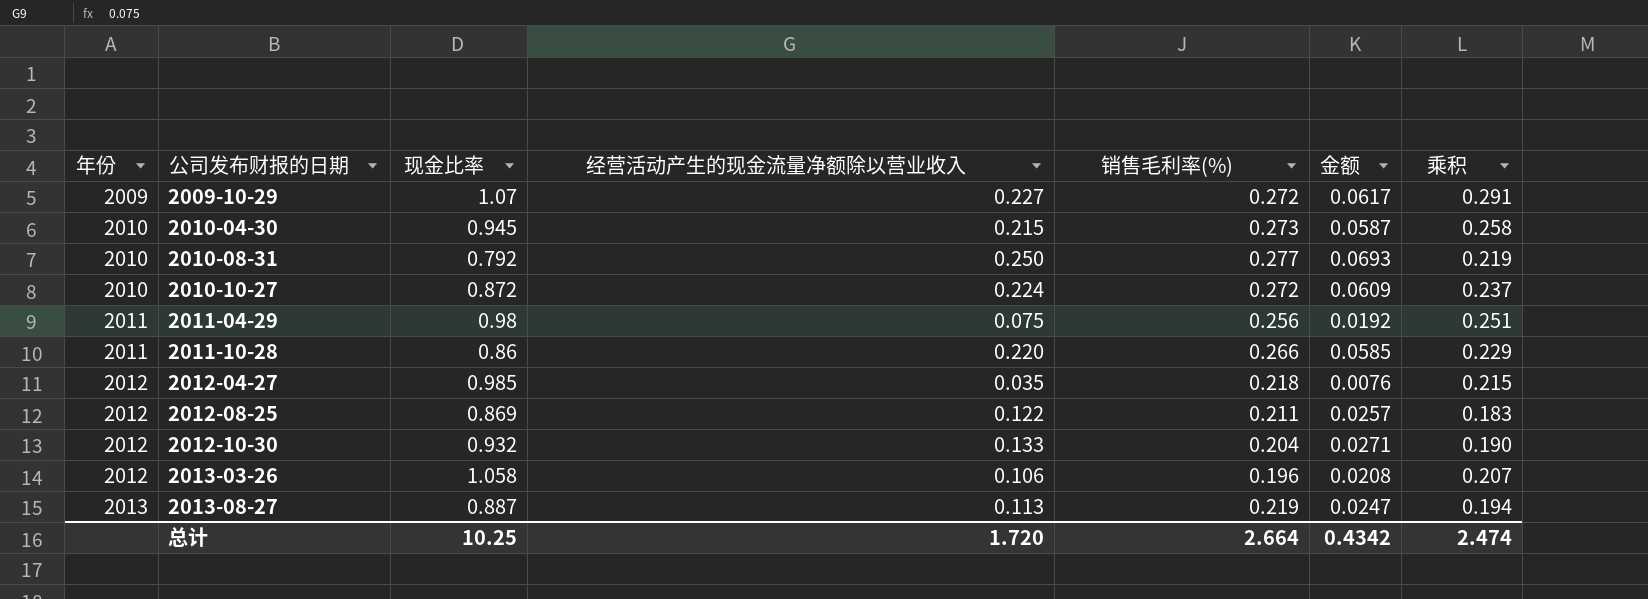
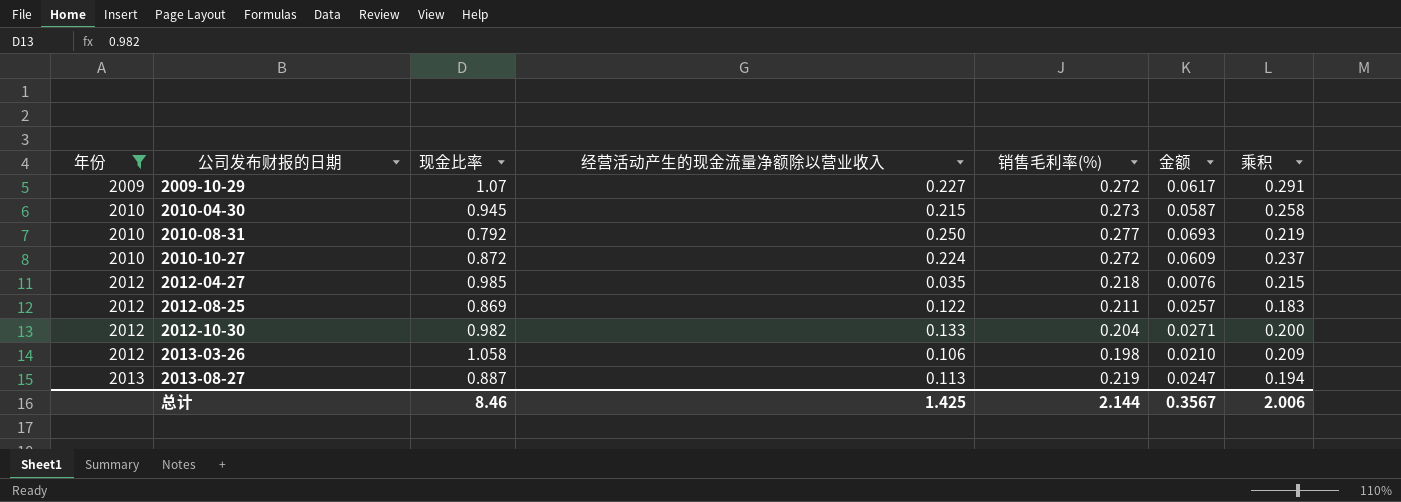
filter: none -> 年份 != 2011
2012-10-30 | 现金比率: 0.932 -> 0.982
2012-10-30 | 乘积: 0.190 -> 0.200
2013-03-26 | 销售毛利率(%): 0.196 -> 0.198
2013-03-26 | 金额: 0.0208 -> 0.0210
2013-03-26 | 乘积: 0.207 -> 0.209
总计 | 现金比率: 10.25 -> 8.46
总计 | 经营活动产生的现金流量净额除以营业收入: 1.720 -> 1.425
总计 | 销售毛利率(%): 2.664 -> 2.144
总计 | 金额: 0.4342 -> 0.3567
总计 | 乘积: 2.474 -> 2.006

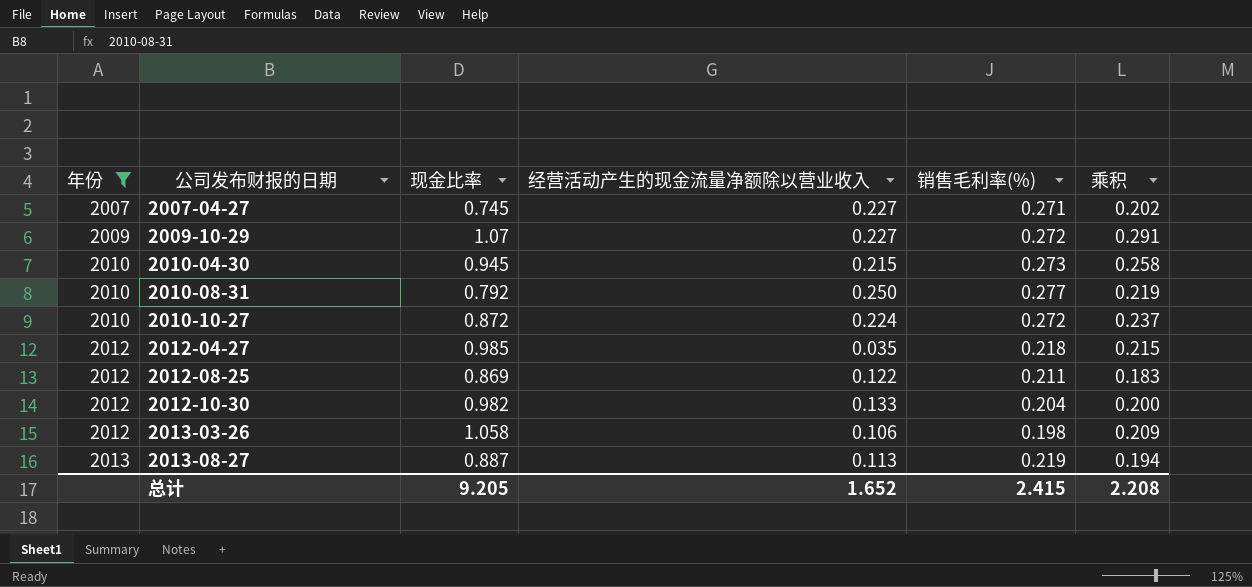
column 金额 | formula: [经营活动产生的现金流量净额除以营业收入] * [销售毛利率(%)] -> none
row 2007-04-27: none -> 2007 | 0.745 | 0.227 | 0.271 | 0.202
总计 | 现金比率: 8.46 -> 9.205
总计 | 经营活动产生的现金流量净额除以营业收入: 1.425 -> 1.652
总计 | 销售毛利率(%): 2.144 -> 2.415
总计 | 乘积: 2.006 -> 2.208

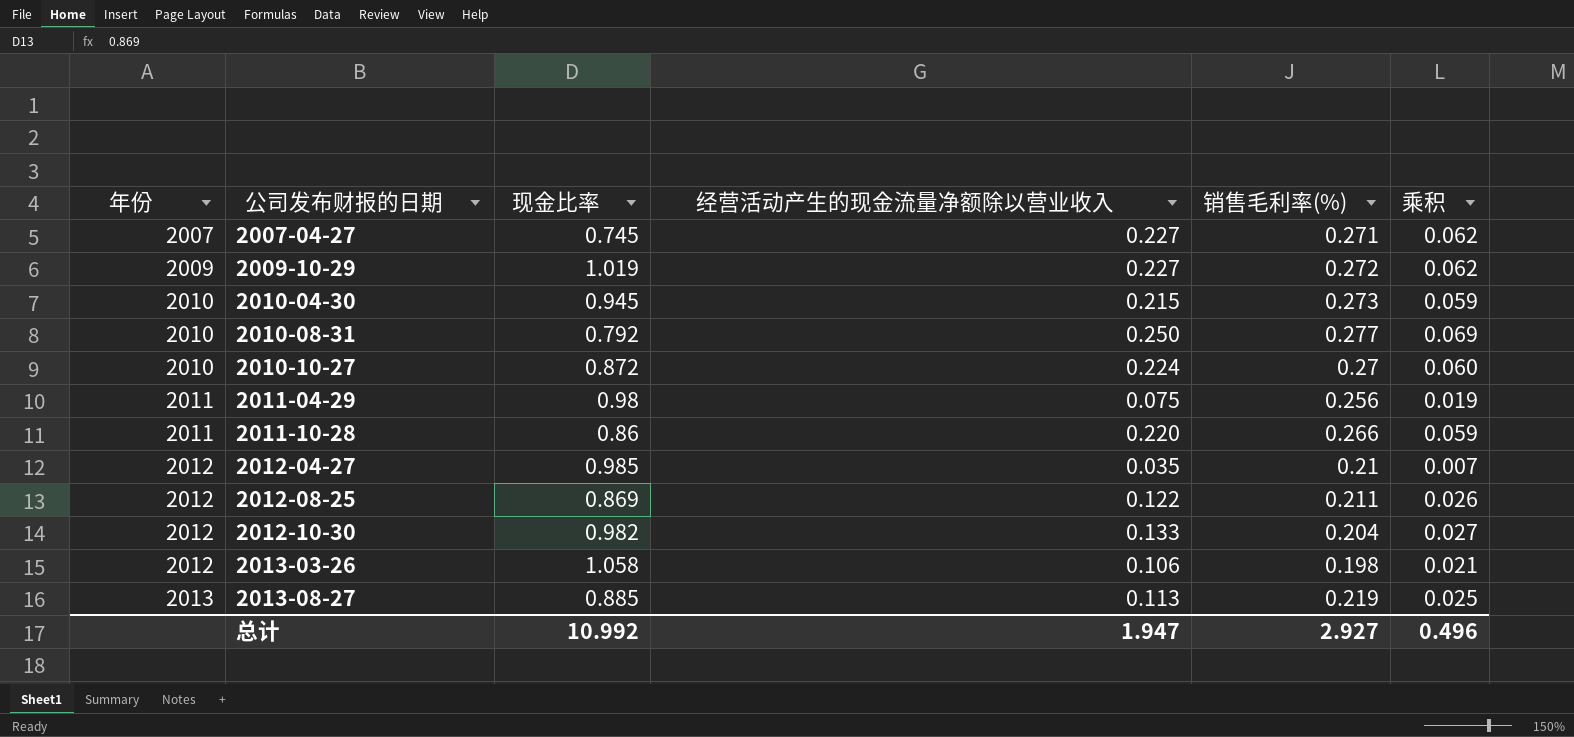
filter: 年份 != 2011 -> none
column 乘积 | formula: [现金比率] * [销售毛利率(%)] -> [经营活动产生的现金流量净额除以营业收入] * [销售毛利率(%)]
2009-10-29 | 现金比率: 1.07 -> 1.019
2010-10-27 | 销售毛利率(%): 0.272 -> 0.27
2012-04-27 | 销售毛利率(%): 0.218 -> 0.21
2013-08-27 | 现金比率: 0.887 -> 0.885
总计 | 现金比率: 9.205 -> 10.992
总计 | 经营活动产生的现金流量净额除以营业收入: 1.652 -> 1.947
总计 | 销售毛利率(%): 2.415 -> 2.927
总计 | 乘积: 2.208 -> 0.496

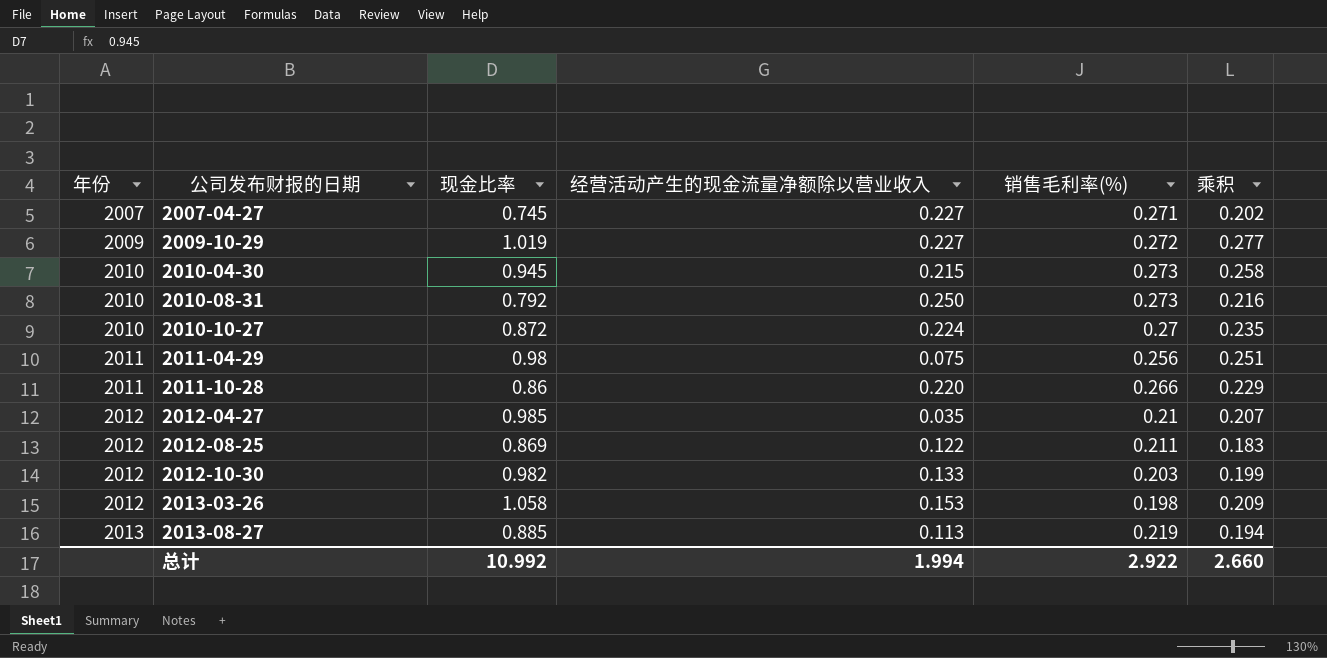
column 乘积 | formula: [经营活动产生的现金流量净额除以营业收入] * [销售毛利率(%)] -> [现金比率] * [销售毛利率(%)]
2010-08-31 | 销售毛利率(%): 0.277 -> 0.273
2012-10-30 | 销售毛利率(%): 0.204 -> 0.203
2013-03-26 | 经营活动产生的现金流量净额除以营业收入: 0.106 -> 0.153
总计 | 经营活动产生的现金流量净额除以营业收入: 1.947 -> 1.994
总计 | 销售毛利率(%): 2.927 -> 2.922
总计 | 乘积: 0.496 -> 2.660

